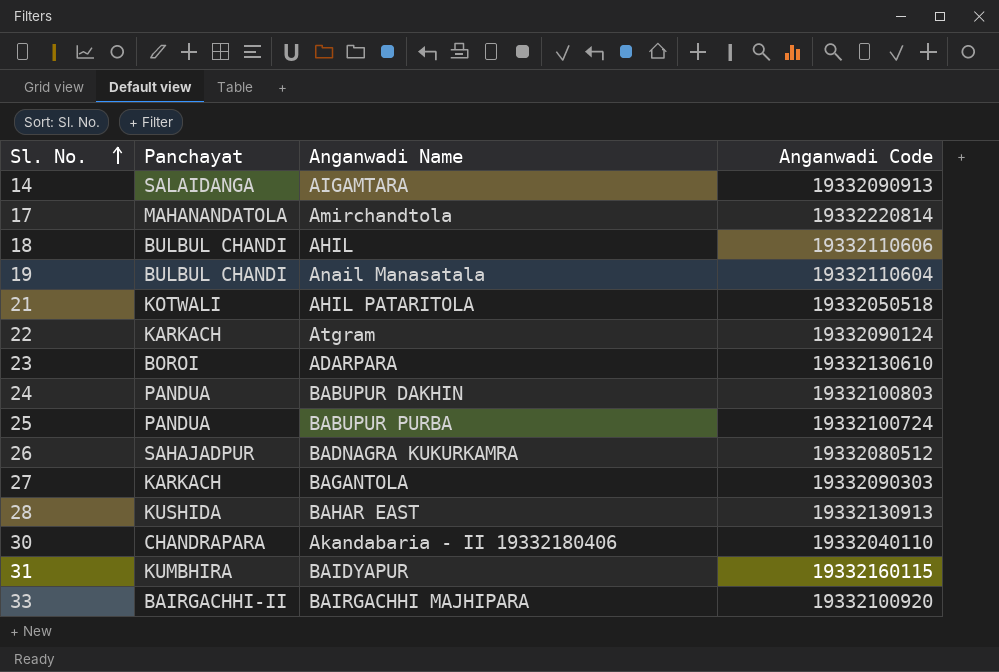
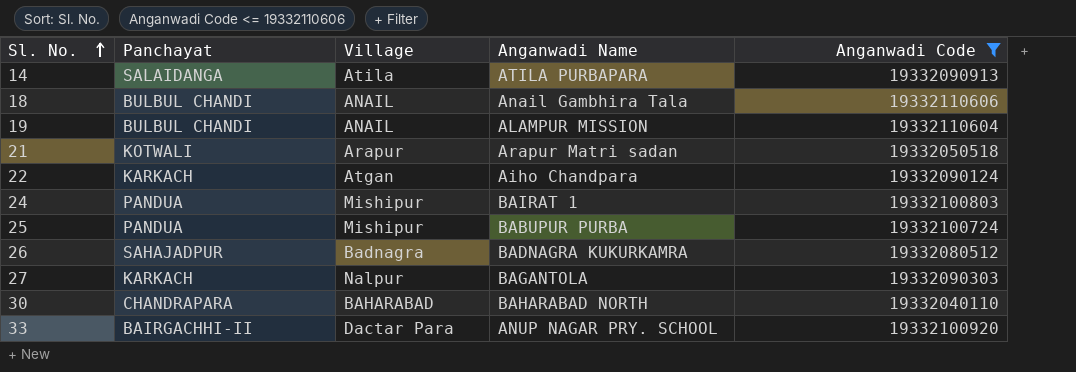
filter: none -> Anganwadi Code <= 19332110606
column Village | position: none -> 3
14 | Anganwadi Name: AIGAMTARA -> ATILA PURBAPARA
18 | Anganwadi Name: AHIL -> Anail Gambhira Tala
19 | Anganwadi Name: Anail Manasatala -> ALAMPUR MISSION
21 | Anganwadi Name: AHIL PATARITOLA -> Arapur Matri sadan
22 | Anganwadi Name: Atgram -> Aiho Chandpara
24 | Anganwadi Name: BABUPUR DAKHIN -> BAIRAT 1
30 | Anganwadi Name: Akandabaria - II 19332180406 -> BAHARABAD NORTH
33 | Anganwadi Name: BAIRGACHHI MAJHIPARA -> ANUP NAGAR PRY. SCHOOL

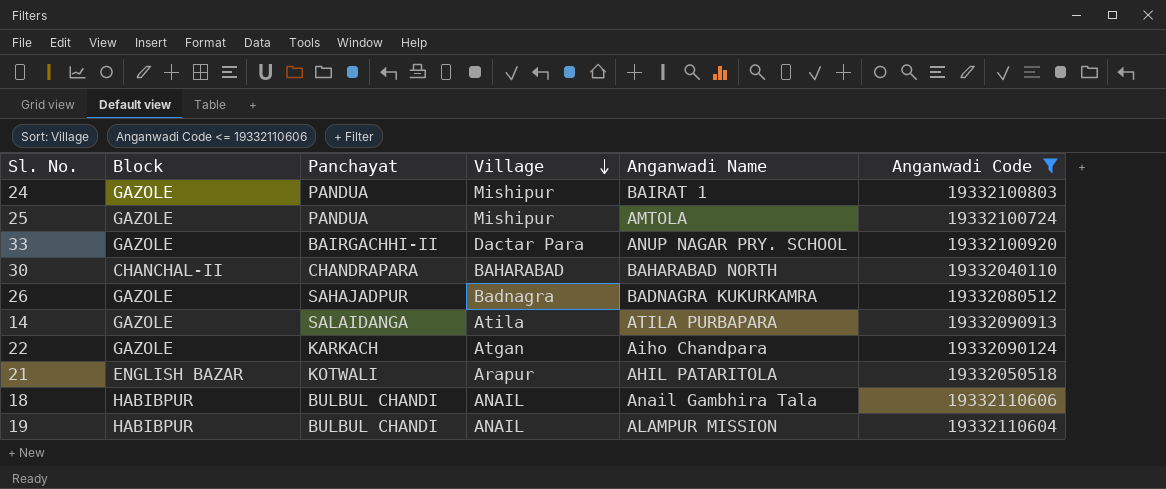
row order: Sl. No. ascending -> Village descending
column Block | position: none -> 2
row 27: KARKACH | Nalpur | BAGANTOLA | 19332090303 -> none
25 | Anganwadi Name: BABUPUR PURBA -> AMTOLA
21 | Anganwadi Name: Arapur Matri sadan -> AHIL PATARITOLA

